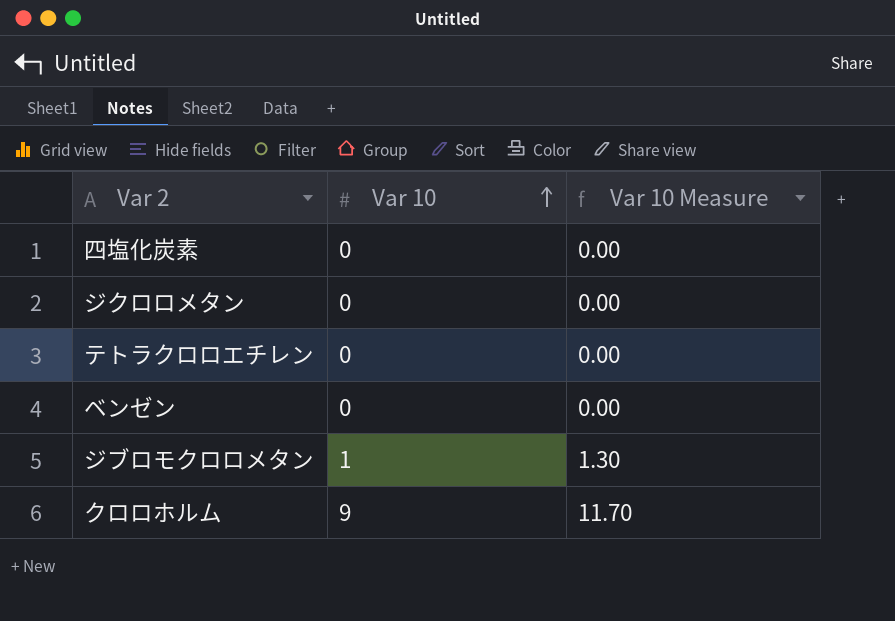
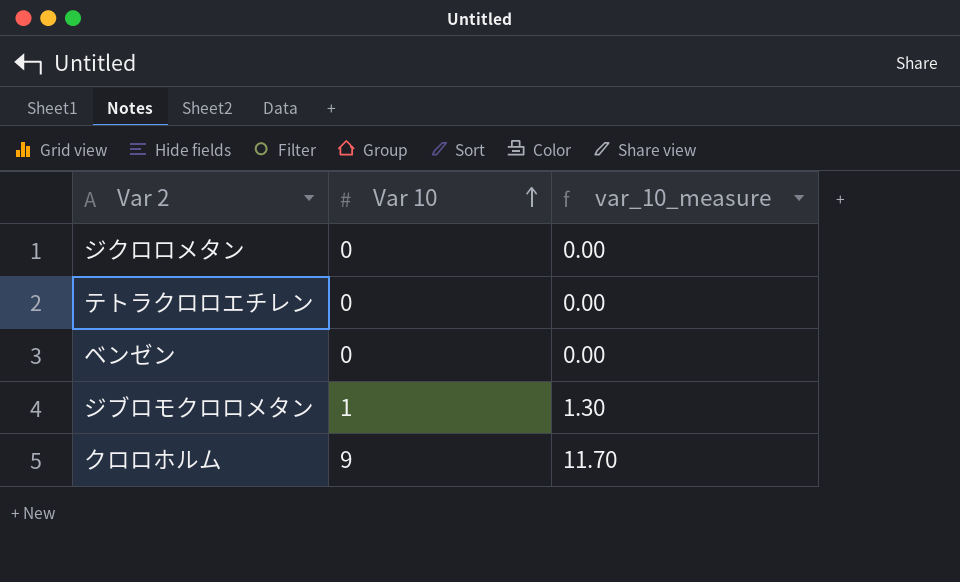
column name: Var 10 Measure -> var_10_measure
row 四塩化炭素: 0 | 0.00 -> none

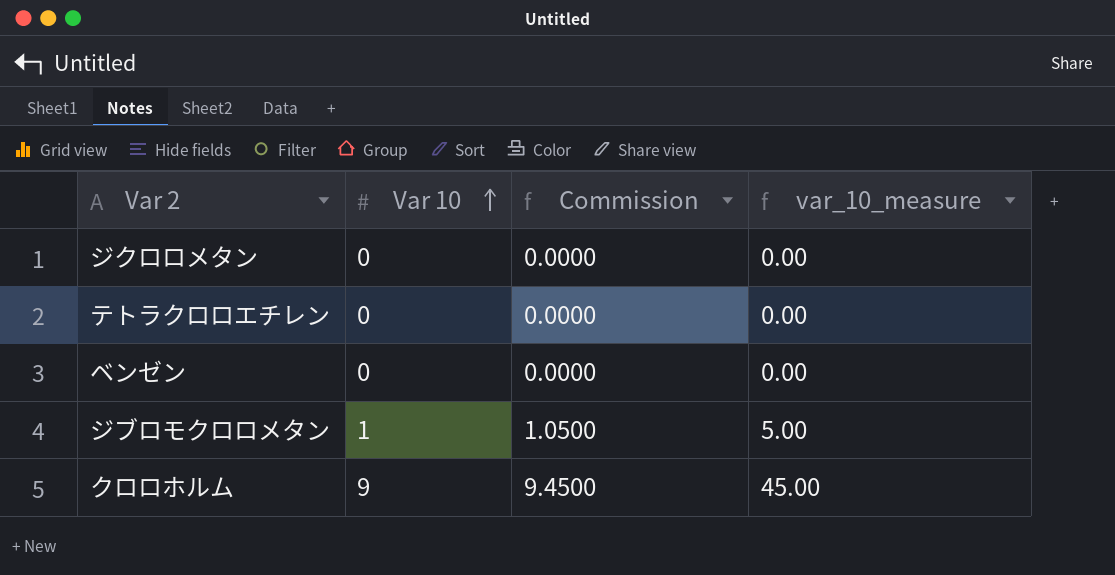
column Commission | formula: none -> [Var 10] * 1.05
column var_10_measure | formula: [Var 10] * 1.3 -> [Var 10] * 5

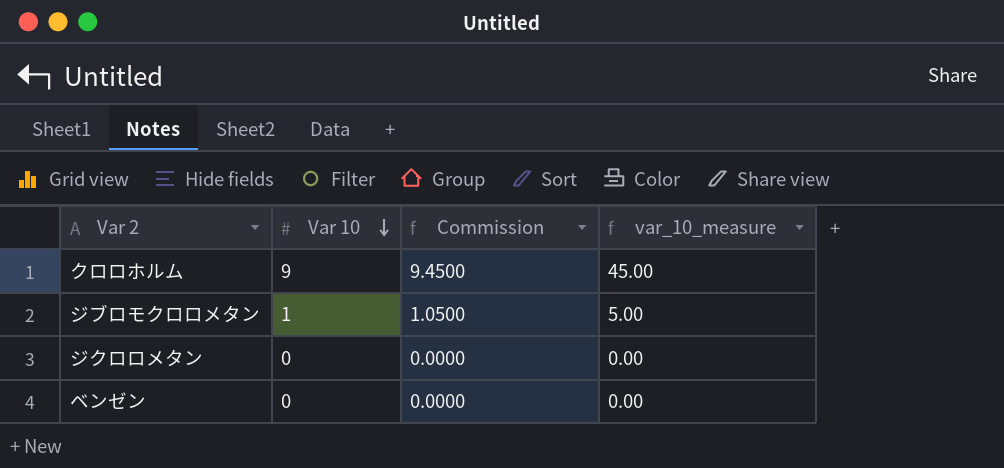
row order: Var 10 ascending -> Var 10 descending
row テトラクロロエチレン: 0 | 0.0000 | 0.00 -> none

